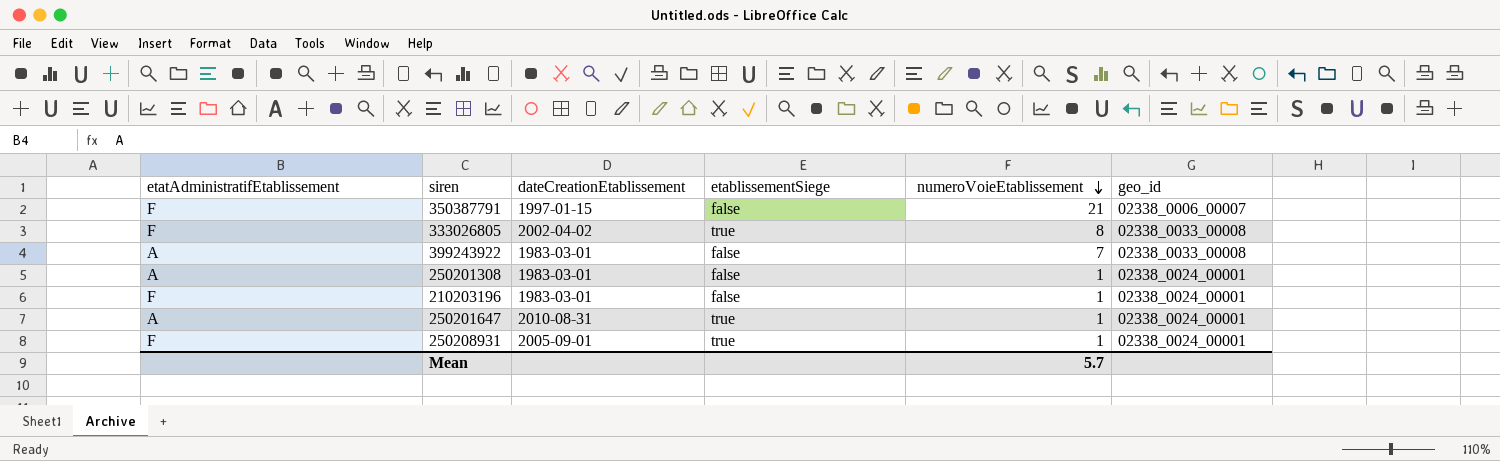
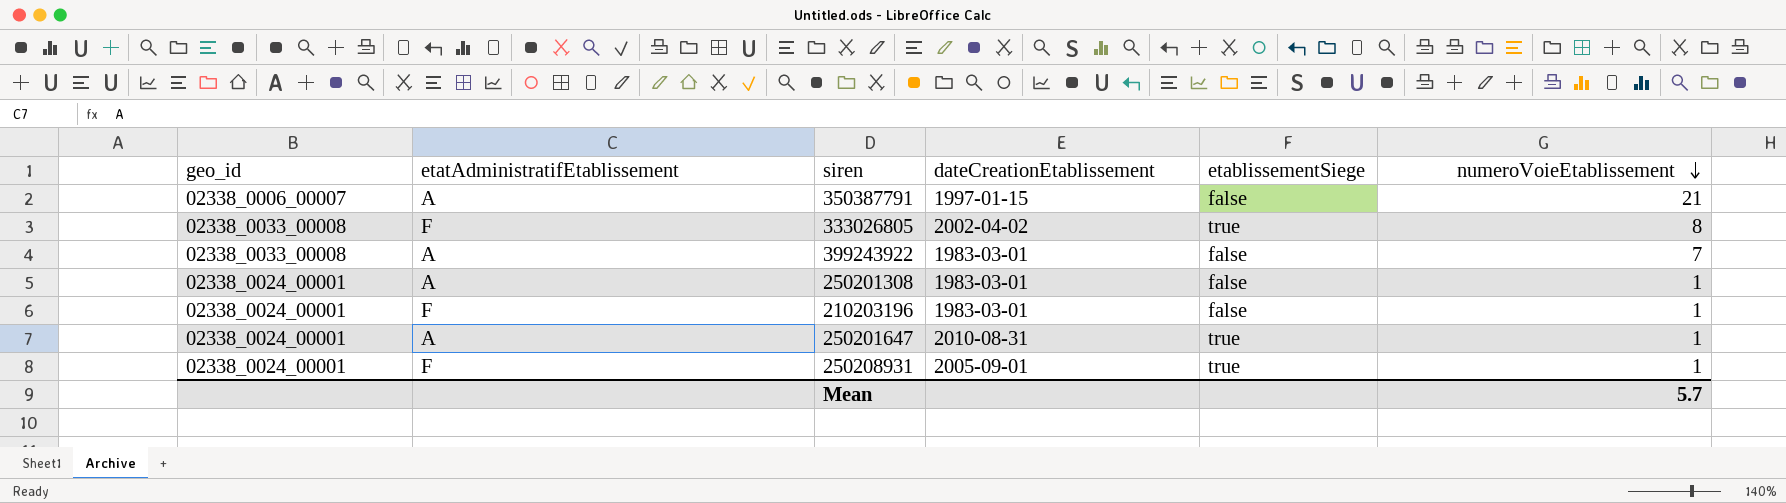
column geo_id | position: 6 -> 1
350387791 | etatAdministratifEtablissement: F -> A

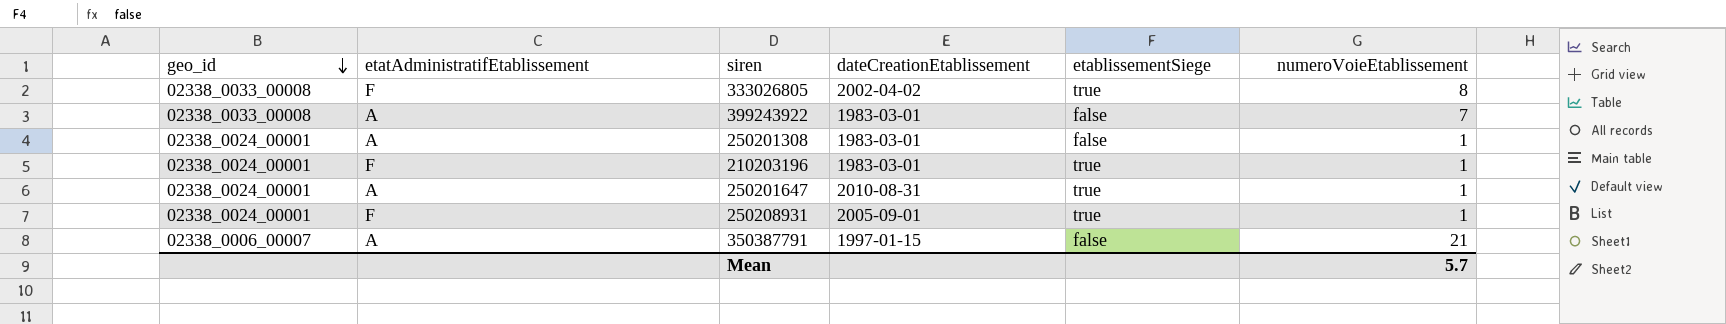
row order: numeroVoieEtablissement descending -> geo_id descending
210203196 | etablissementSiege: false -> true

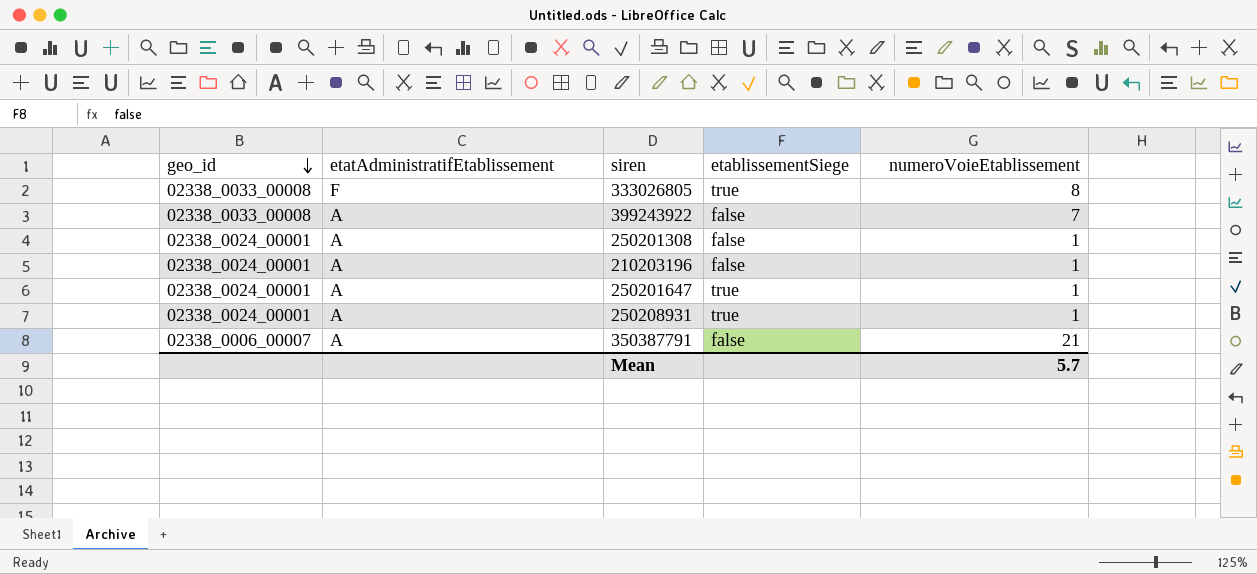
column dateCreationEtablissement | position: 4 -> none
210203196 | etatAdministratifEtablissement: F -> A
210203196 | etablissementSiege: true -> false
250208931 | etatAdministratifEtablissement: F -> A

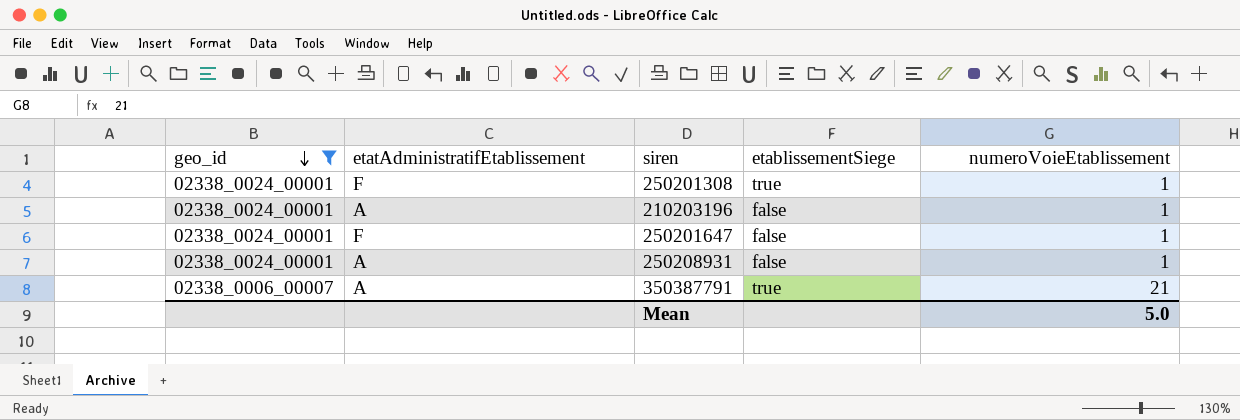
filter: none -> geo_id != 02338_0033_00008
250201308 | etatAdministratifEtablissement: A -> F
250201308 | etablissementSiege: false -> true
250201647 | etatAdministratifEtablissement: A -> F
250201647 | etablissementSiege: true -> false
250208931 | etablissementSiege: true -> false
350387791 | etablissementSiege: false -> true
Mean | numeroVoieEtablissement: 5.7 -> 5.0

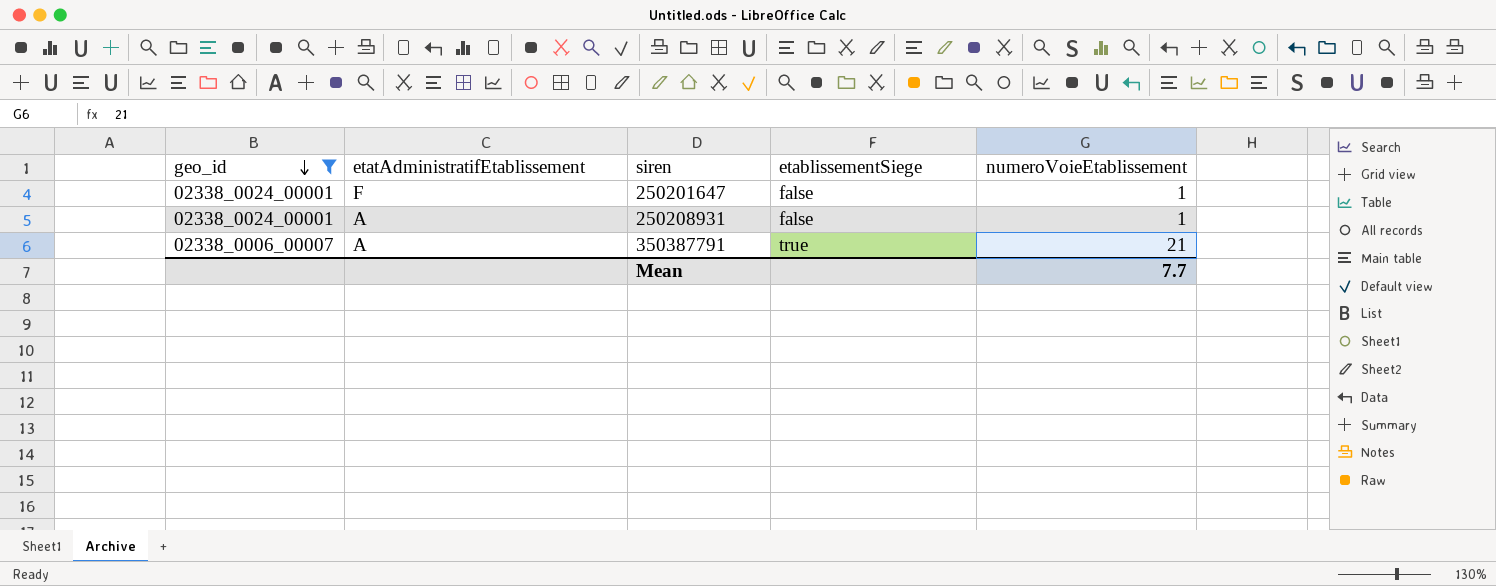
row 250201308: 02338_0024_00001 | F | true | 1 -> none
row 210203196: 02338_0024_00001 | A | false | 1 -> none
Mean | numeroVoieEtablissement: 5.0 -> 7.7

